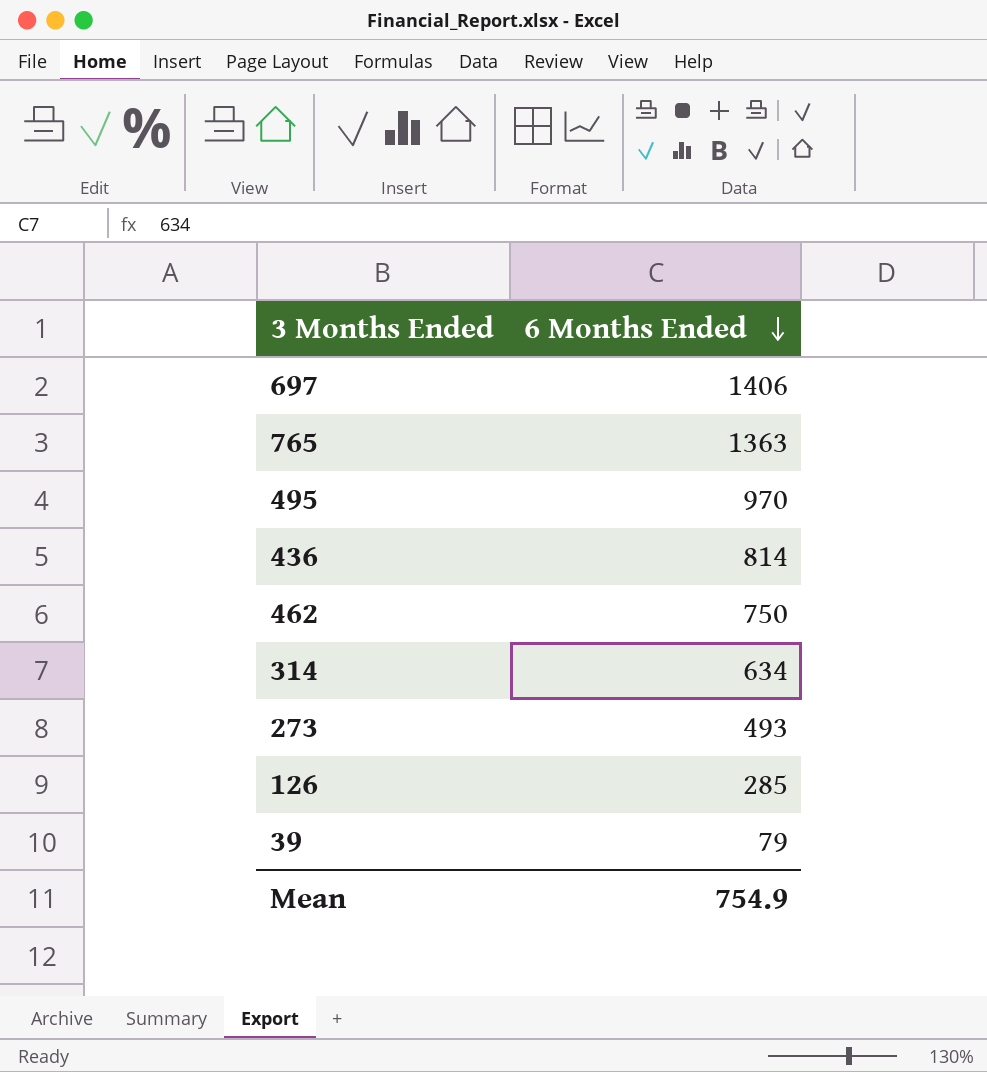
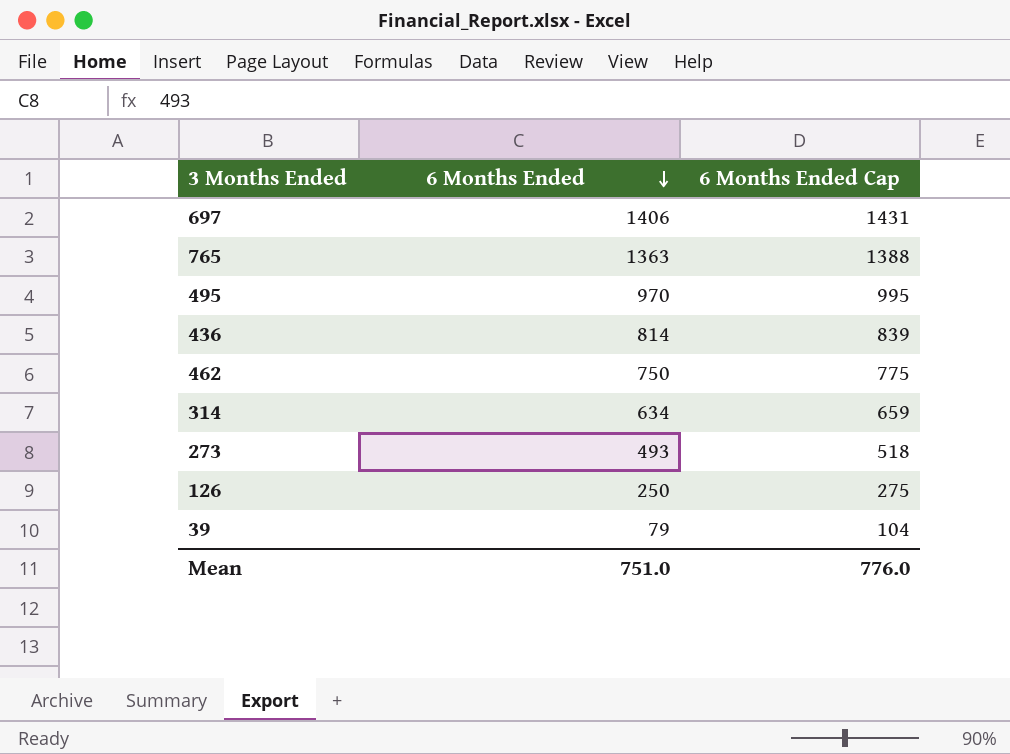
column 6 Months Ended Cap | formula: none -> [6 Months Ended] + 25
126 | 6 Months Ended: 285 -> 250
Mean | 6 Months Ended: 754.9 -> 751.0

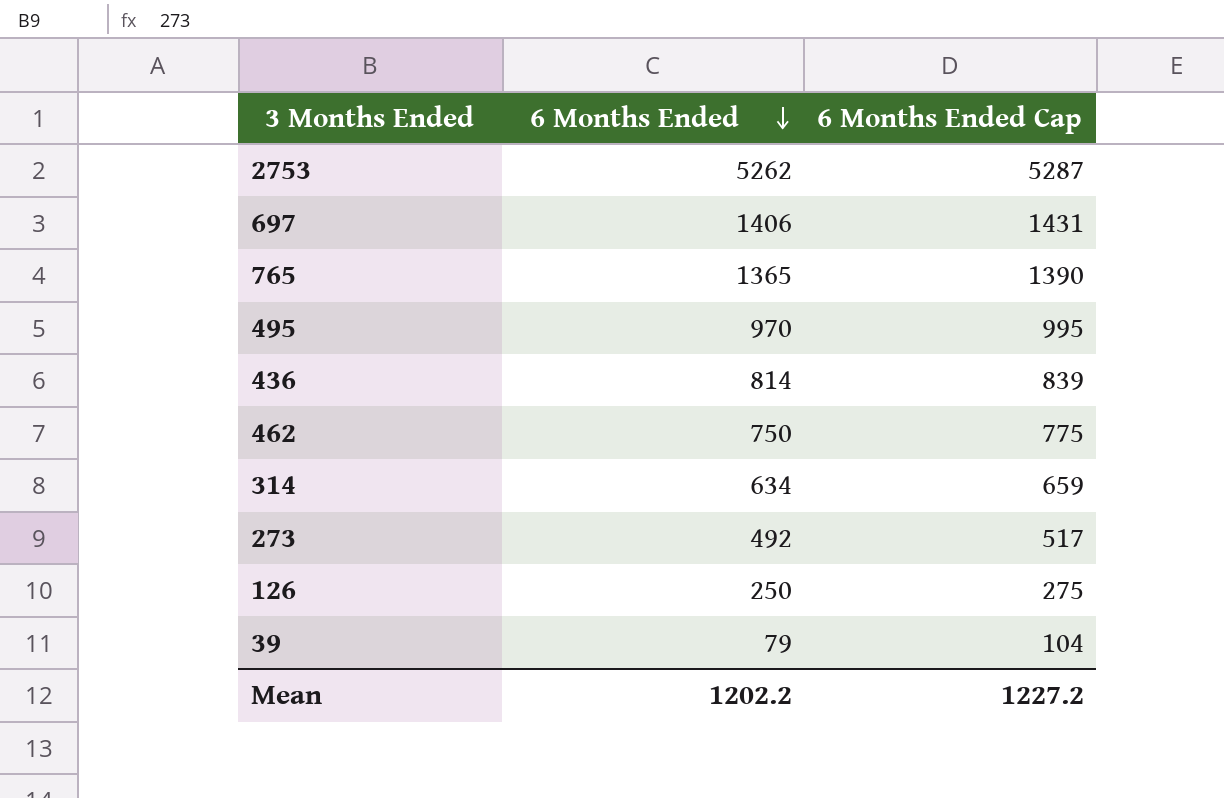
row 2753: none -> 5262 | 5287
765 | 6 Months Ended: 1363 -> 1365
765 | 6 Months Ended Cap: 1388 -> 1390
273 | 6 Months Ended: 493 -> 492
273 | 6 Months Ended Cap: 518 -> 517
Mean | 6 Months Ended: 751.0 -> 1202.2
Mean | 6 Months Ended Cap: 776.0 -> 1227.2

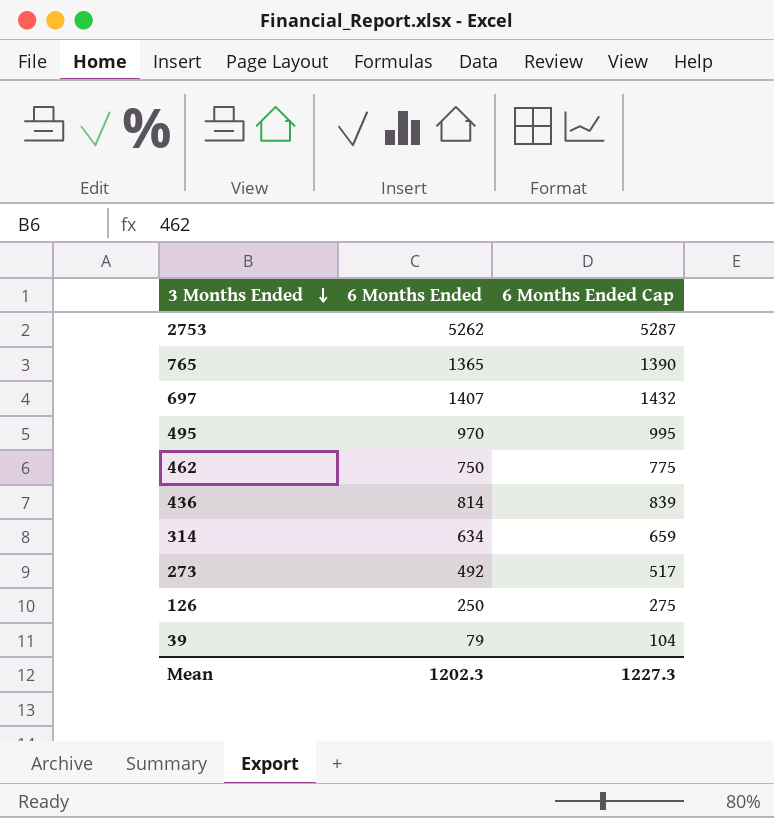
row order: 6 Months Ended descending -> 3 Months Ended descending
697 | 6 Months Ended: 1406 -> 1407
697 | 6 Months Ended Cap: 1431 -> 1432
Mean | 6 Months Ended: 1202.2 -> 1202.3
Mean | 6 Months Ended Cap: 1227.2 -> 1227.3

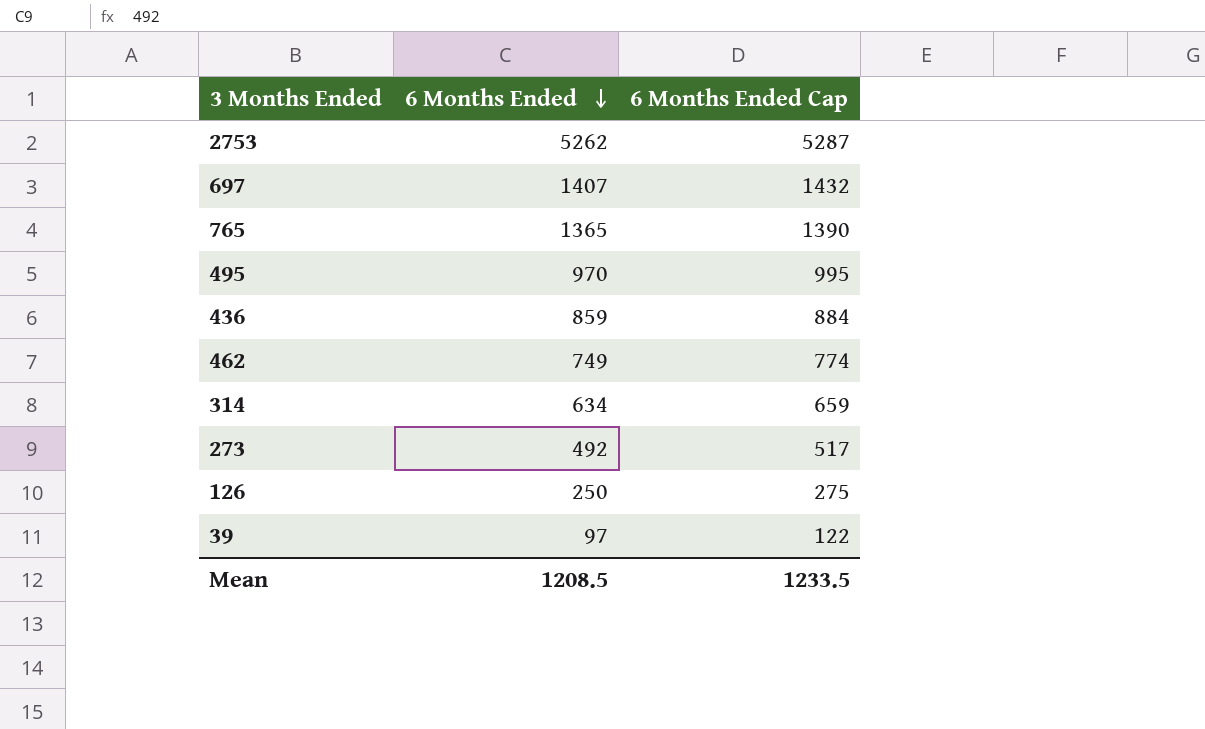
row order: 3 Months Ended descending -> 6 Months Ended descending
436 | 6 Months Ended: 814 -> 859
436 | 6 Months Ended Cap: 839 -> 884
462 | 6 Months Ended: 750 -> 749
462 | 6 Months Ended Cap: 775 -> 774
39 | 6 Months Ended: 79 -> 97
39 | 6 Months Ended Cap: 104 -> 122
Mean | 6 Months Ended: 1202.3 -> 1208.5
Mean | 6 Months Ended Cap: 1227.3 -> 1233.5

